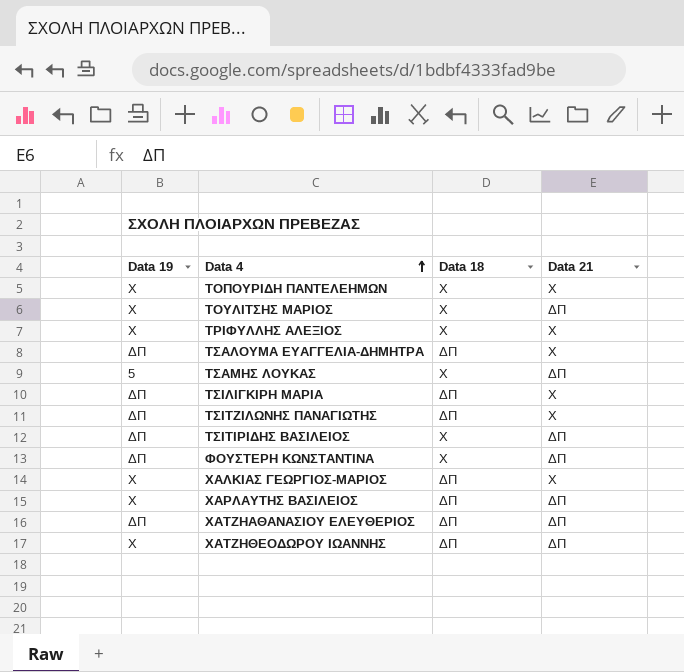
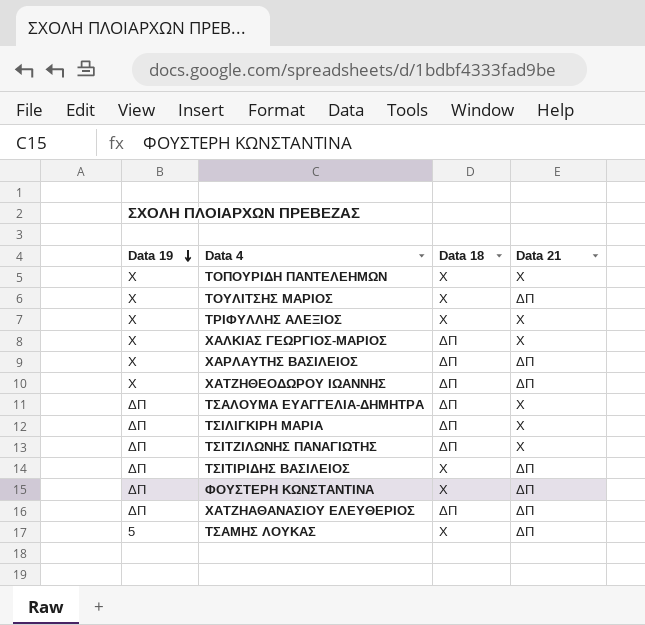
row order: Data 4 ascending -> Data 19 descending

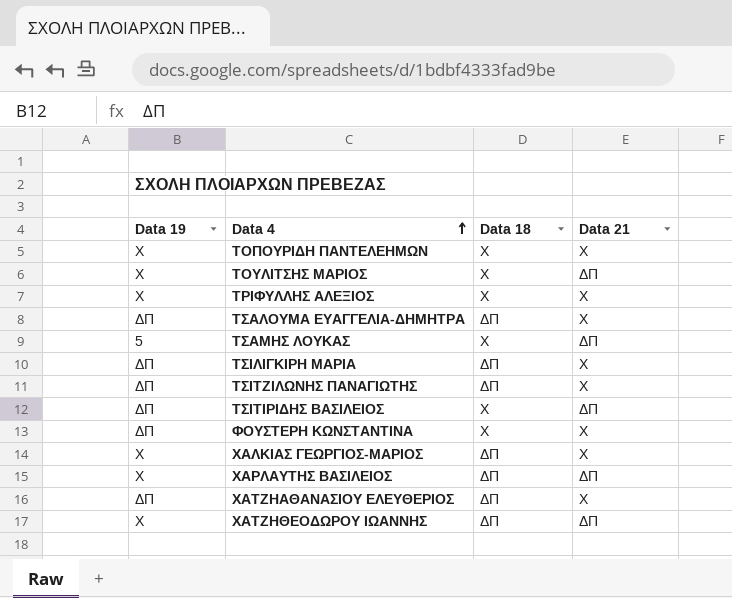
row order: Data 19 descending -> Data 4 ascending
ΦΟΥΣΤΕΡΗ ΚΩΝΣΤΑΝΤΙΝΑ | Data 21: ΔΠ -> Χ
ΧΑΤΖΗΑΘΑΝΑΣΙΟΥ ΕΛΕΥΘΕΡΙΟΣ | Data 21: ΔΠ -> Χ

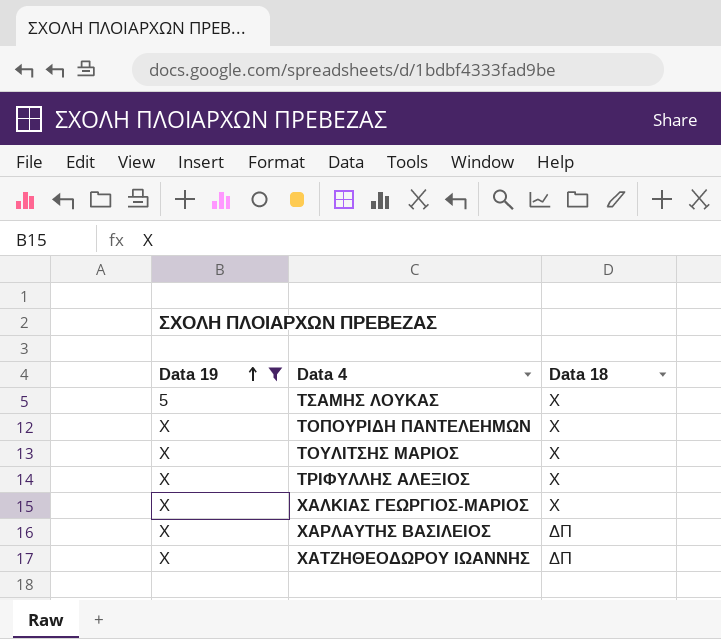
filter: none -> Data 19 != ΔΠ
row order: Data 4 ascending -> Data 19 ascending
column Data 21 | position: 4 -> none
ΧΑΛΚΙΑΣ ΓΕΩΡΓΙΟΣ-ΜΑΡΙΟΣ | Data 18: ΔΠ -> Χ

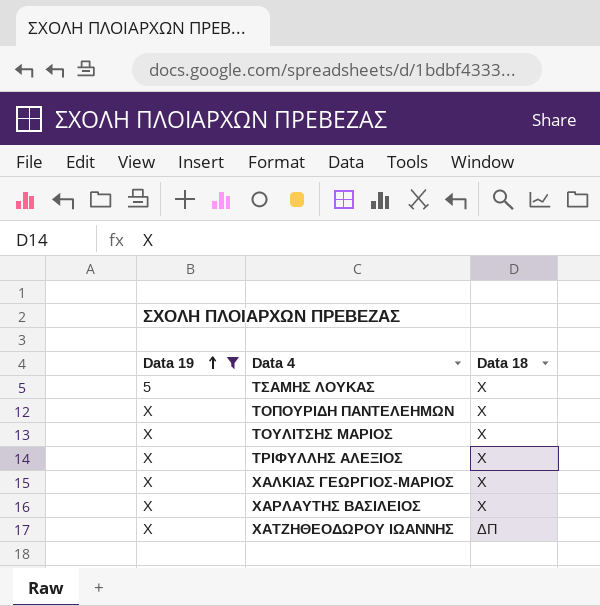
ΧΑΡΛΑΥΤΗΣ ΒΑΣΙΛΕΙΟΣ | Data 18: ΔΠ -> Χ

